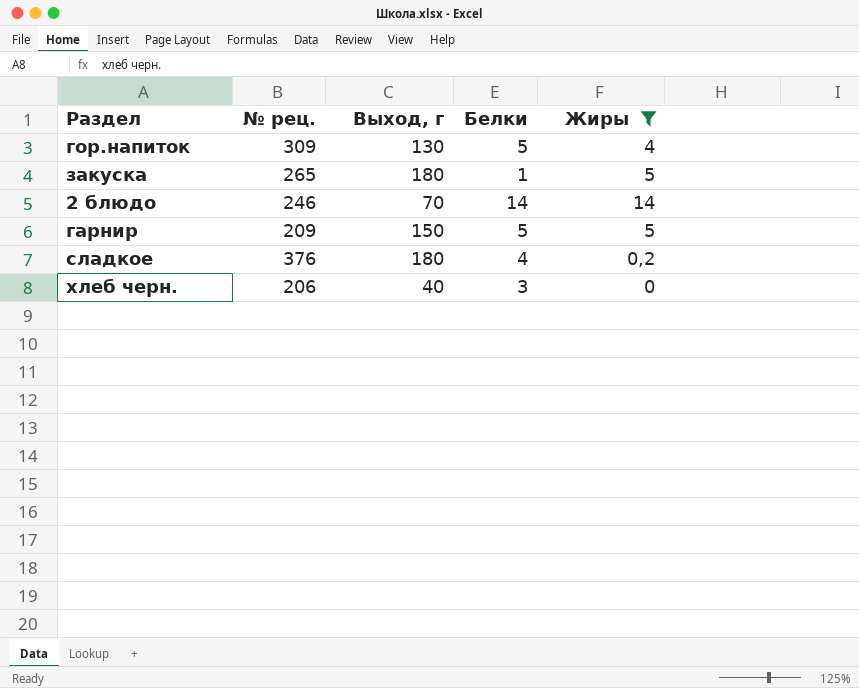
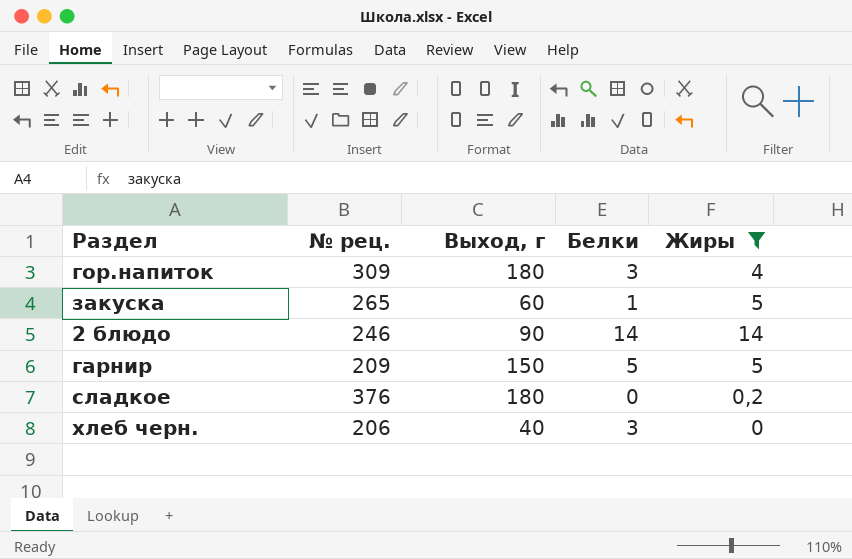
гор.напиток | Выход, г: 130 -> 180
гор.напиток | Белки: 5 -> 3
закуска | Выход, г: 180 -> 60
2 блюдо | Выход, г: 70 -> 90
сладкое | Белки: 4 -> 0

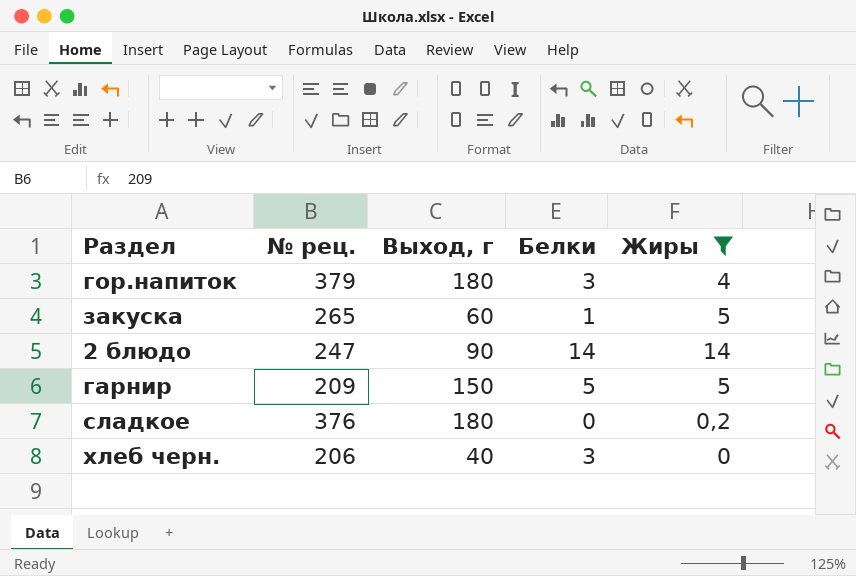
гор.напиток | № рец.: 309 -> 379
2 блюдо | № рец.: 246 -> 247

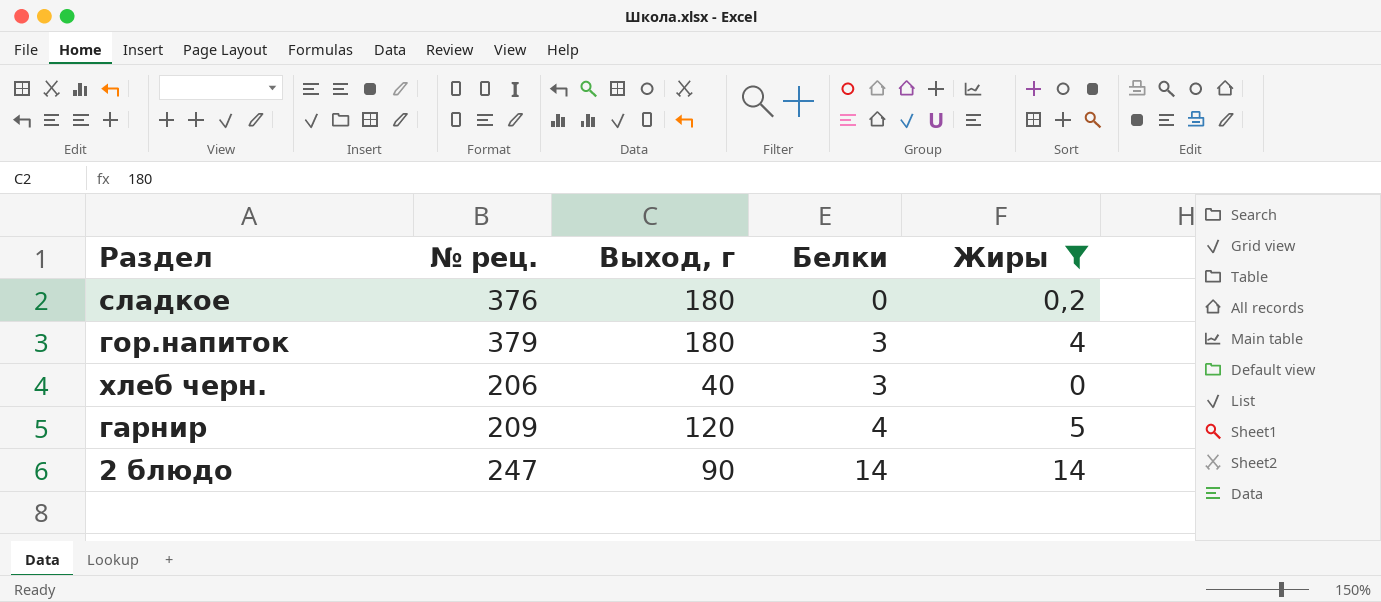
row order: none -> Белки ascending
row закуска: 265 | 60 | 1 | 5 -> none
гарнир | Выход, г: 150 -> 120
гарнир | Белки: 5 -> 4

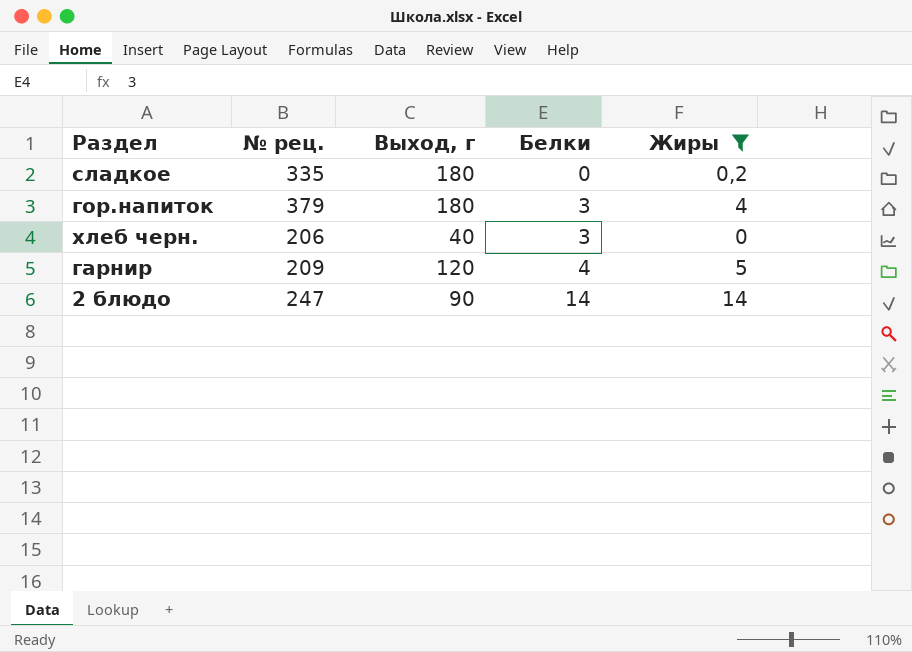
сладкое | № рец.: 376 -> 335

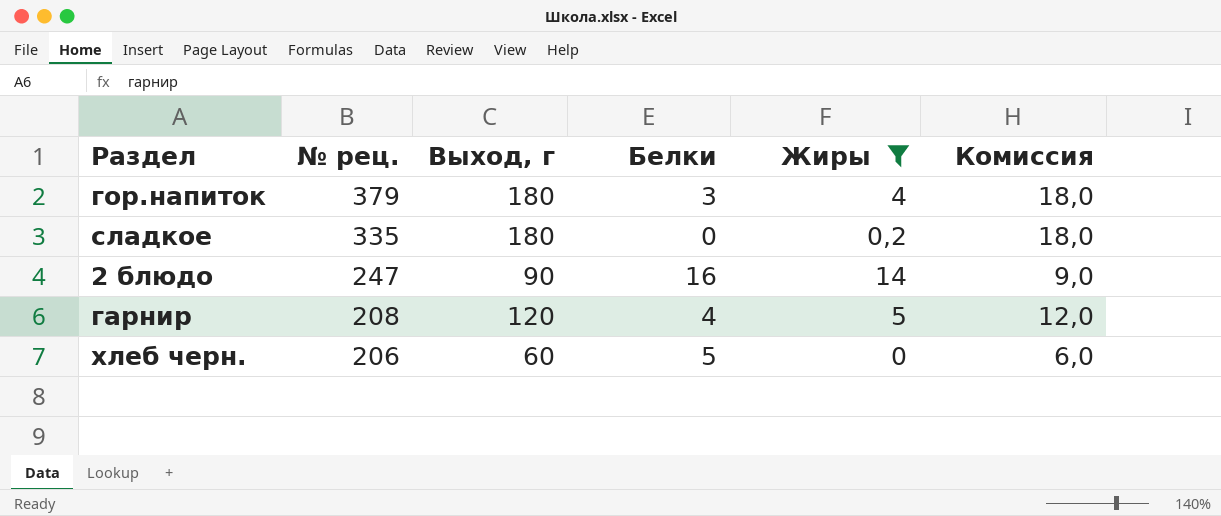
row order: Белки ascending -> № рец. descending
column Комиссия | formula: none -> [Выход, г] * 0,1
2 блюдо | Белки: 14 -> 16
гарнир | № рец.: 209 -> 208
хлеб черн. | Выход, г: 40 -> 60
хлеб черн. | Белки: 3 -> 5

